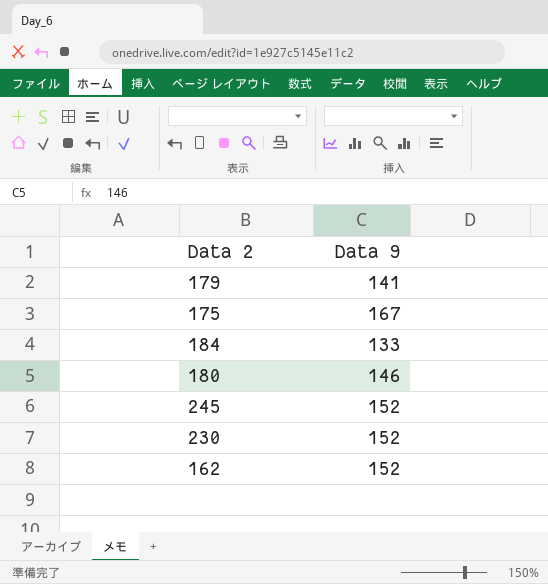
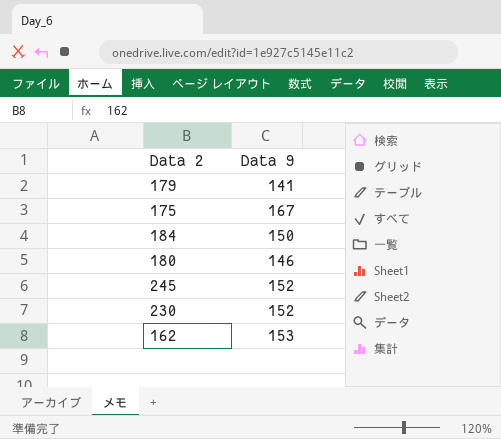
184 | Data 9: 133 -> 150
162 | Data 9: 152 -> 153

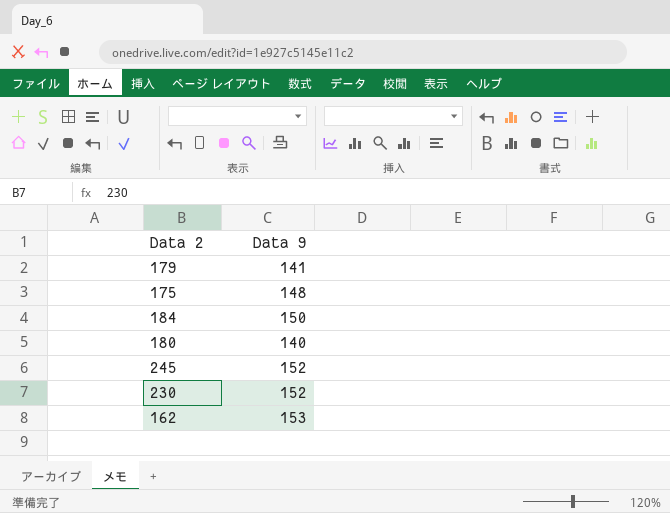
175 | Data 9: 167 -> 148
180 | Data 9: 146 -> 140

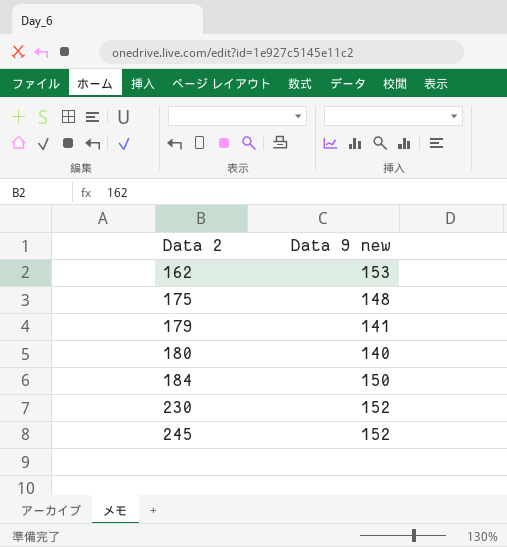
row order: none -> Data 2 ascending
column name: Data 9 -> Data 9 new

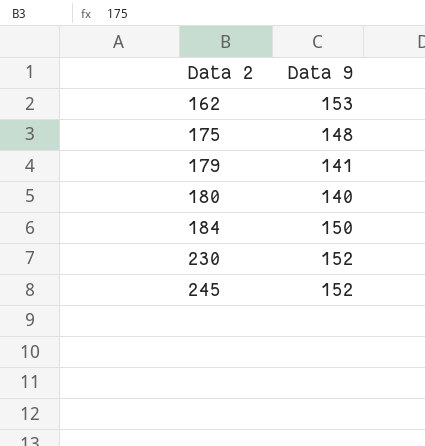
column name: Data 9 new -> Data 9

